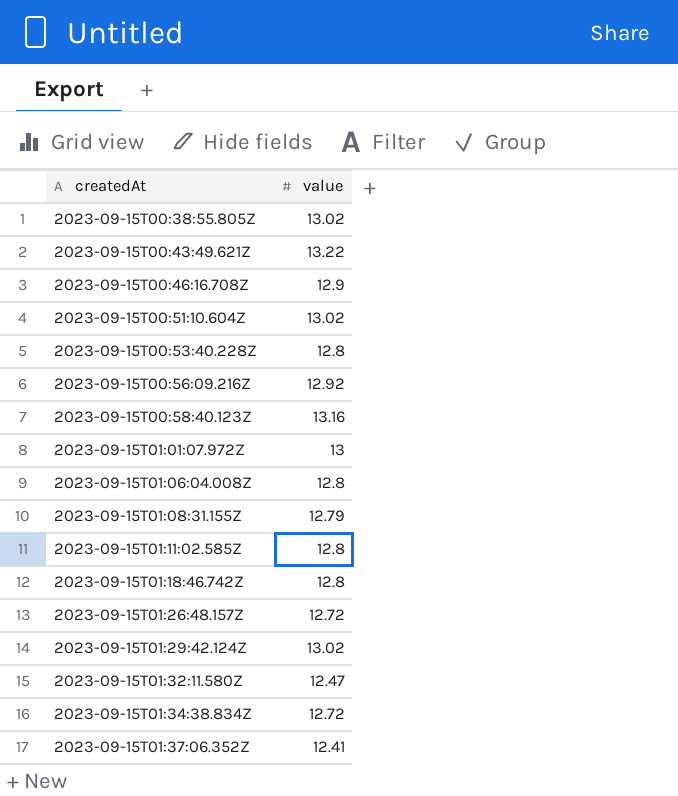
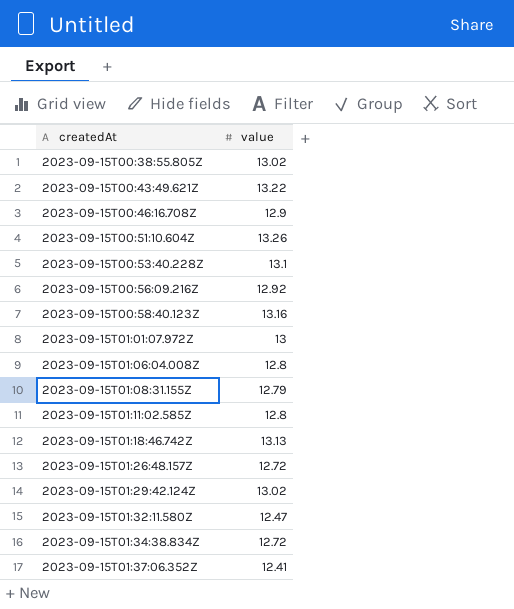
2023-09-15T00:51:10.604Z | value: 13.02 -> 13.26
2023-09-15T00:53:40.228Z | value: 12.8 -> 13.1
2023-09-15T01:18:46.742Z | value: 12.8 -> 13.13

